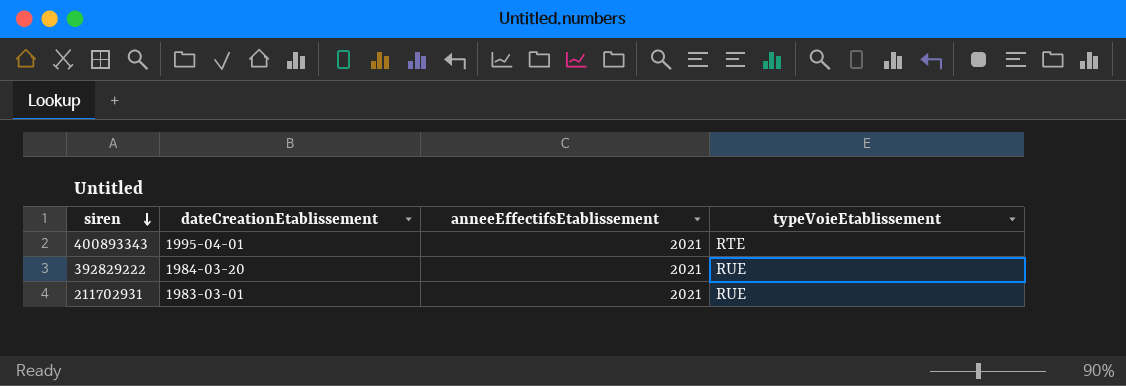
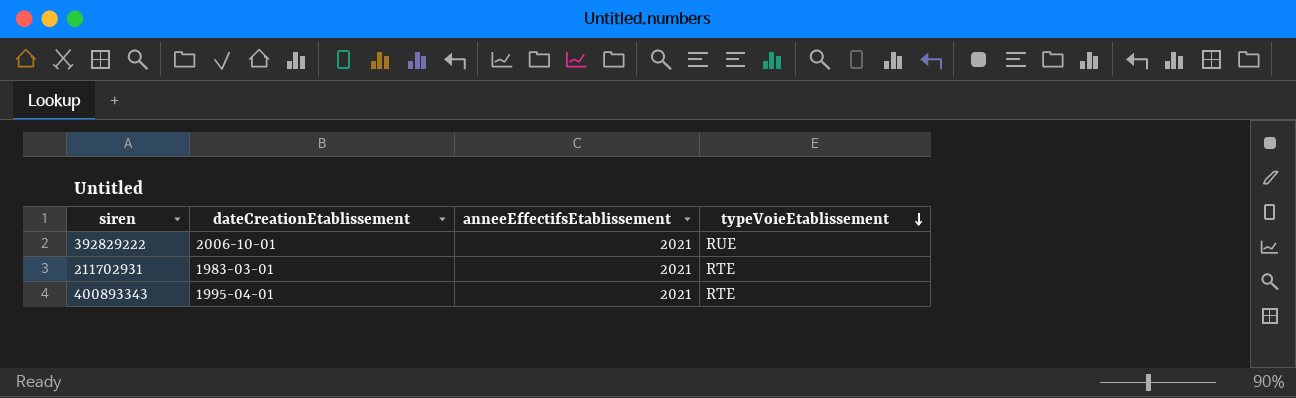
row order: siren descending -> typeVoieEtablissement descending
392829222 | dateCreationEtablissement: 1984-03-20 -> 2006-10-01
211702931 | typeVoieEtablissement: RUE -> RTE

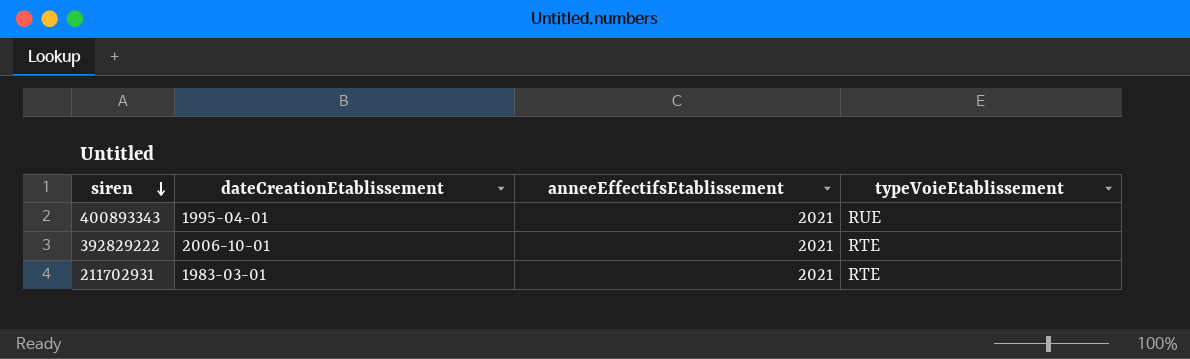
row order: typeVoieEtablissement descending -> siren descending
400893343 | typeVoieEtablissement: RTE -> RUE
392829222 | typeVoieEtablissement: RUE -> RTE

